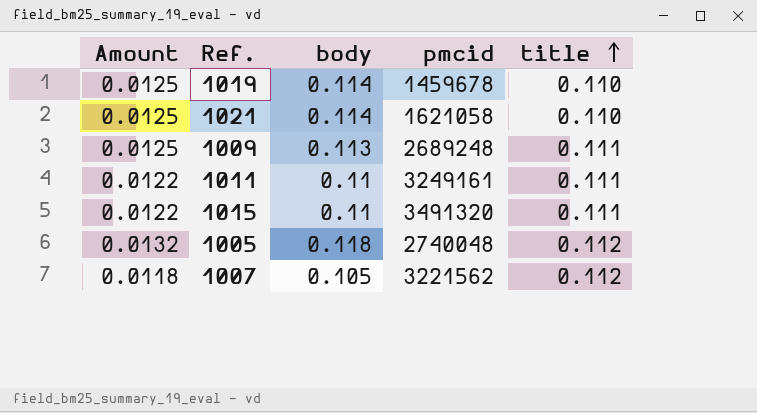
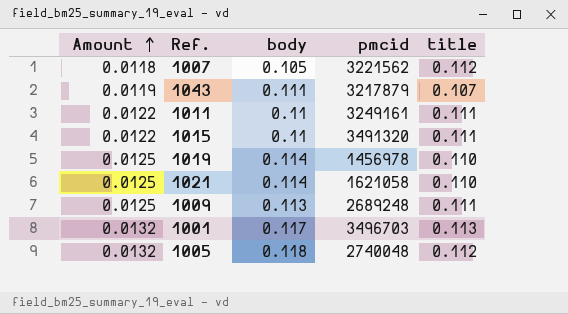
row order: title ascending -> Amount ascending
row 1043: none -> 0.0119 | 0.111 | 3217879 | 0.107
1019 | pmcid: 1459678 -> 1456978
row 1001: none -> 0.0132 | 0.117 | 3496703 | 0.113

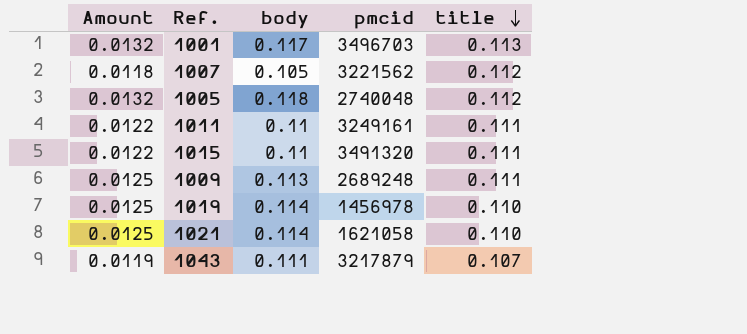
row order: Amount ascending -> title descending

